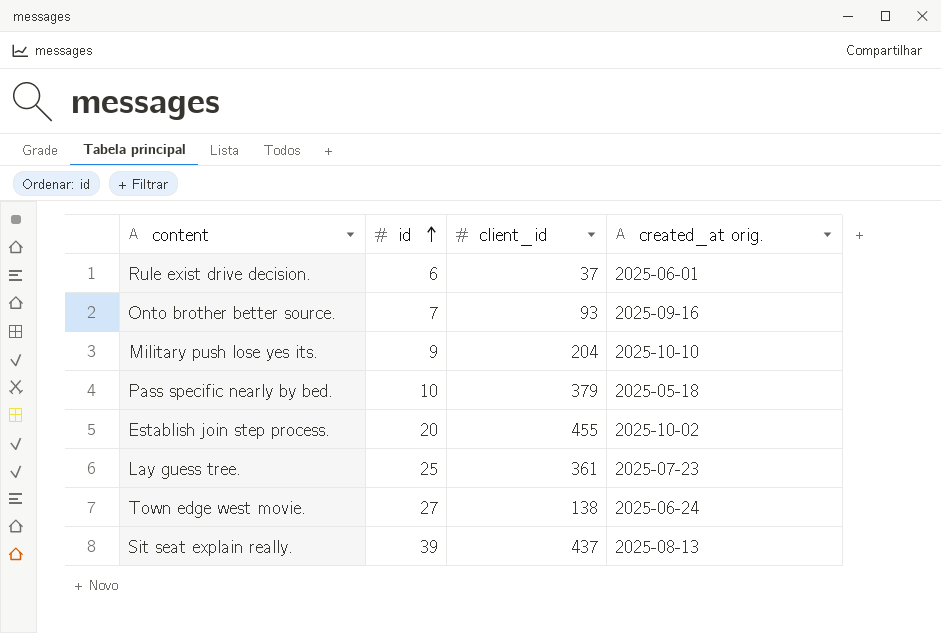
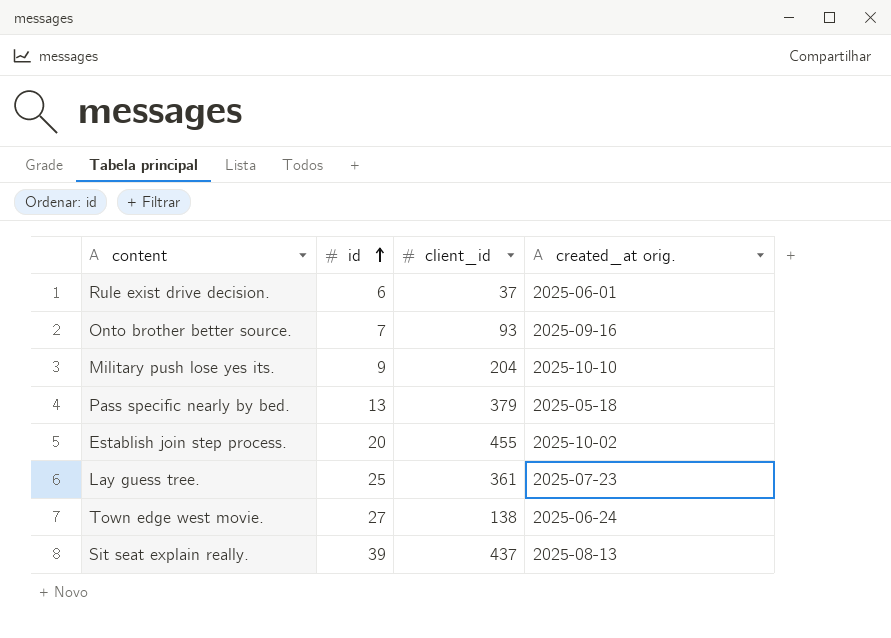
Pass specific nearly by bed. | id: 10 -> 13

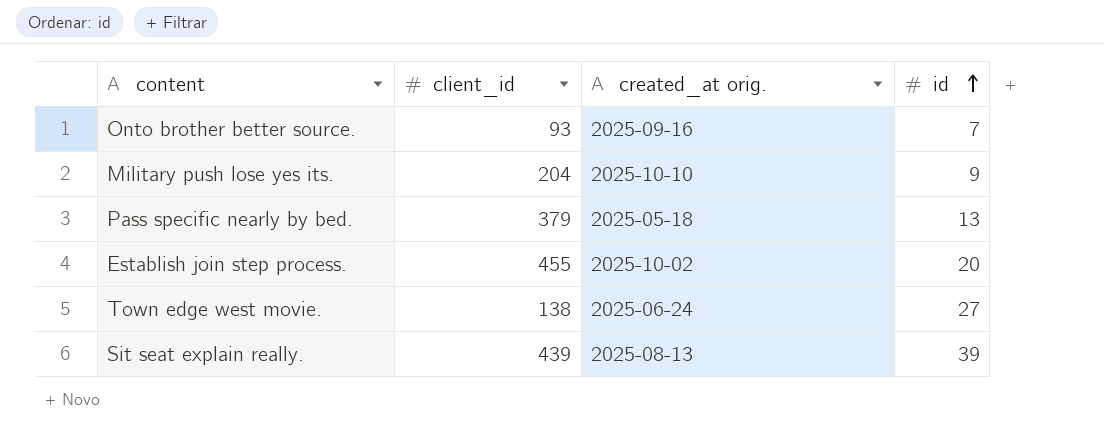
column id | position: 2 -> 4
row Rule exist drive decision.: 6 | 37 | 2025-06-01 -> none
row Lay guess tree.: 25 | 361 | 2025-07-23 -> none
Sit seat explain really. | client_id: 437 -> 439

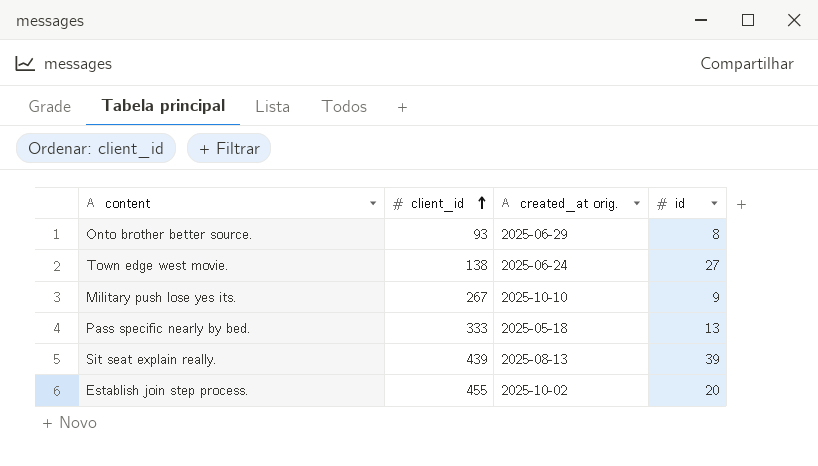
row order: id ascending -> client_id ascending
Onto brother better source. | created_at orig.: 2025-09-16 -> 2025-06-29
Onto brother better source. | id: 7 -> 8
Military push lose yes its. | client_id: 204 -> 267
Pass specific nearly by bed. | client_id: 379 -> 333

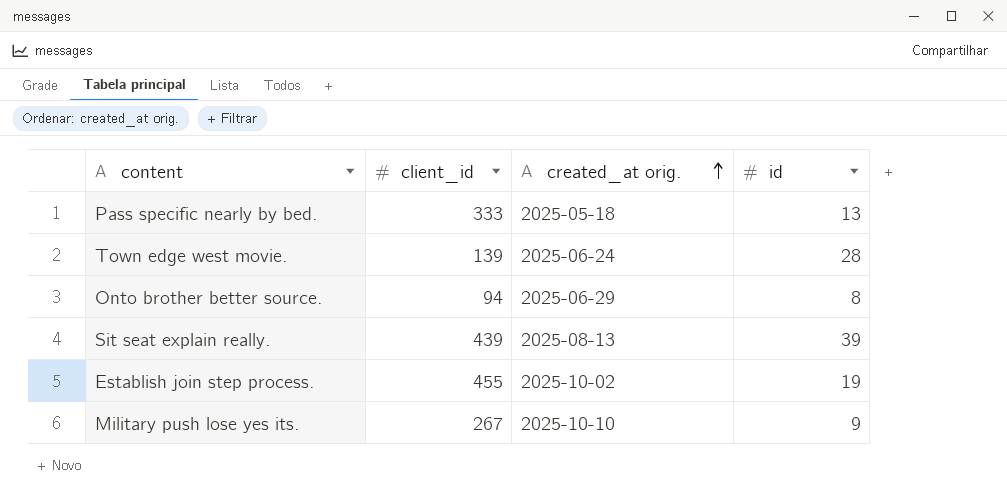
row order: client_id ascending -> created_at orig. ascending
Town edge west movie. | client_id: 138 -> 139
Town edge west movie. | id: 27 -> 28
Onto brother better source. | client_id: 93 -> 94
Establish join step process. | id: 20 -> 19

